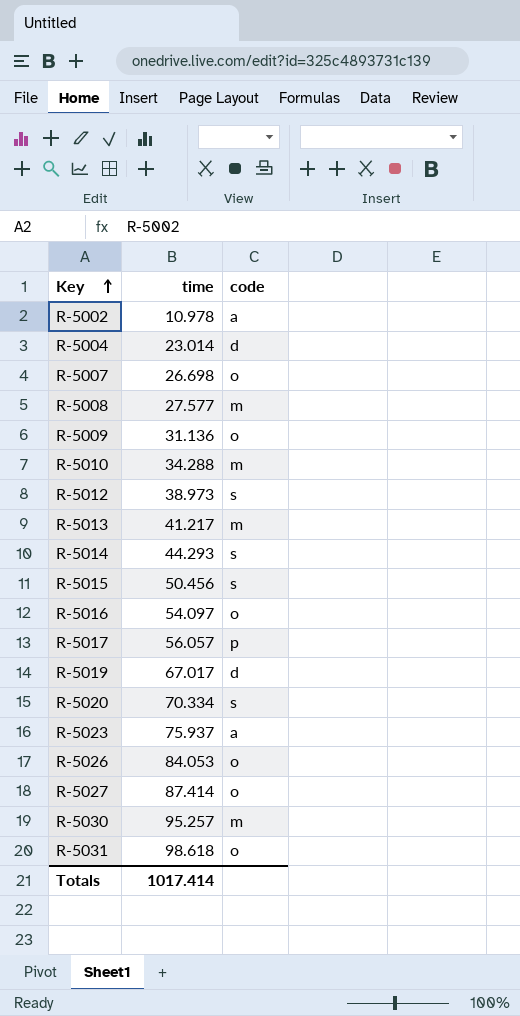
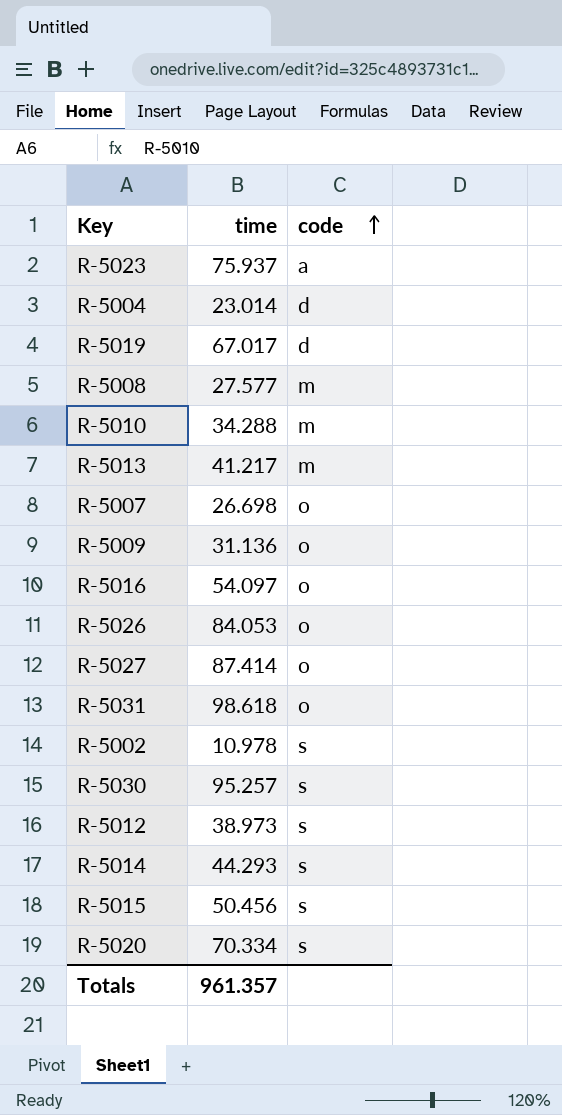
row order: Key ascending -> code ascending
row R-5017: 56.057 | p -> none
R-5002 | code: a -> s
R-5030 | code: m -> s
Totals | time: 1017.414 -> 961.357

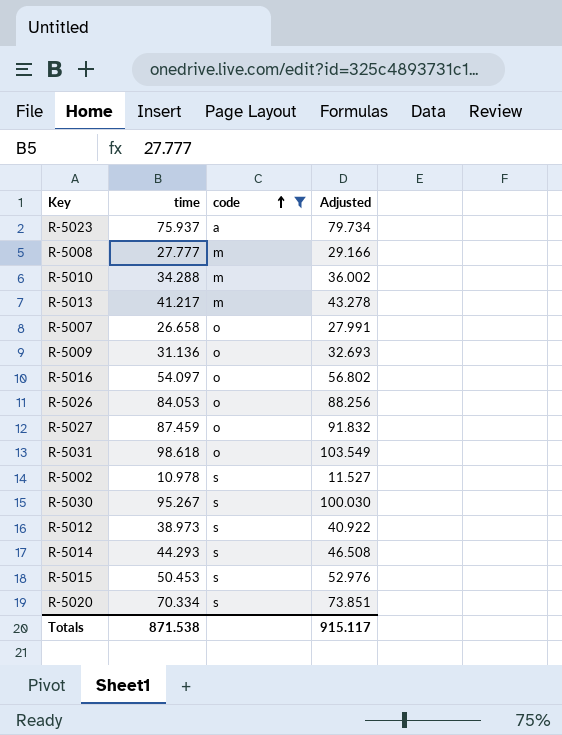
filter: none -> code != d
column Adjusted | formula: none -> [time] * 1.05
R-5008 | time: 27.577 -> 27.777
R-5007 | time: 26.698 -> 26.658
R-5027 | time: 87.414 -> 87.459
R-5030 | time: 95.257 -> 95.267
R-5015 | time: 50.456 -> 50.453
Totals | time: 961.357 -> 871.538

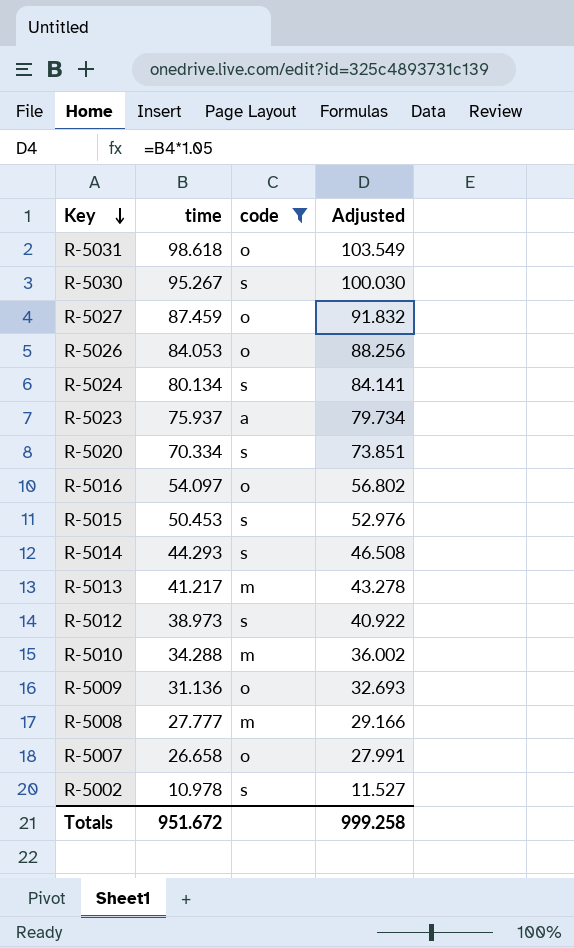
row order: code ascending -> Key descending
row R-5024: none -> 80.134 | s | 84.141
Totals | time: 871.538 -> 951.672
Totals | Adjusted: 915.117 -> 999.258

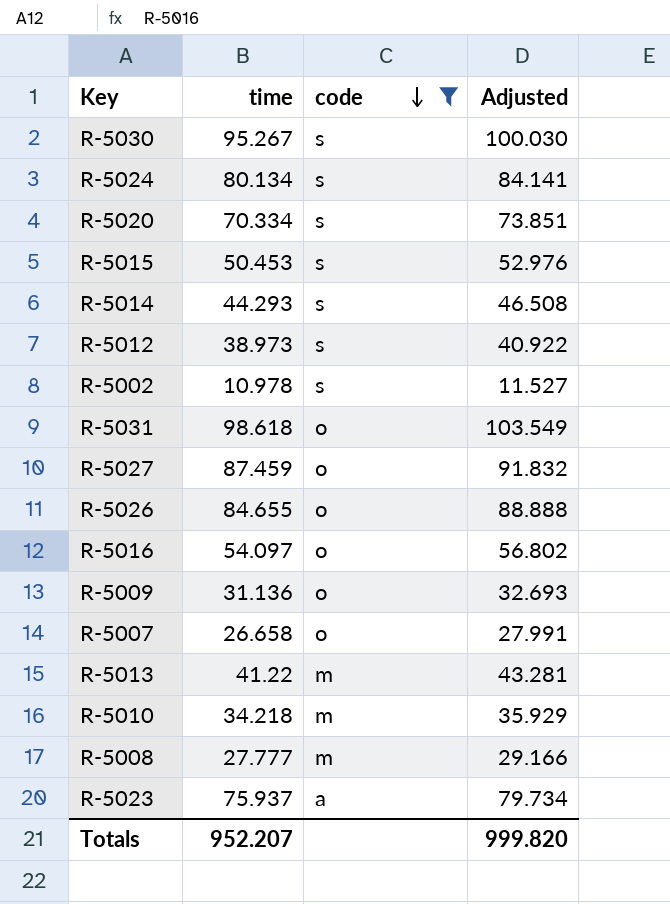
row order: Key descending -> code descending
R-5026 | time: 84.053 -> 84.655
R-5026 | Adjusted: 88.256 -> 88.888
R-5013 | time: 41.217 -> 41.22
R-5013 | Adjusted: 43.278 -> 43.281
R-5010 | time: 34.288 -> 34.218
R-5010 | Adjusted: 36.002 -> 35.929
Totals | time: 951.672 -> 952.207
Totals | Adjusted: 999.258 -> 999.820

